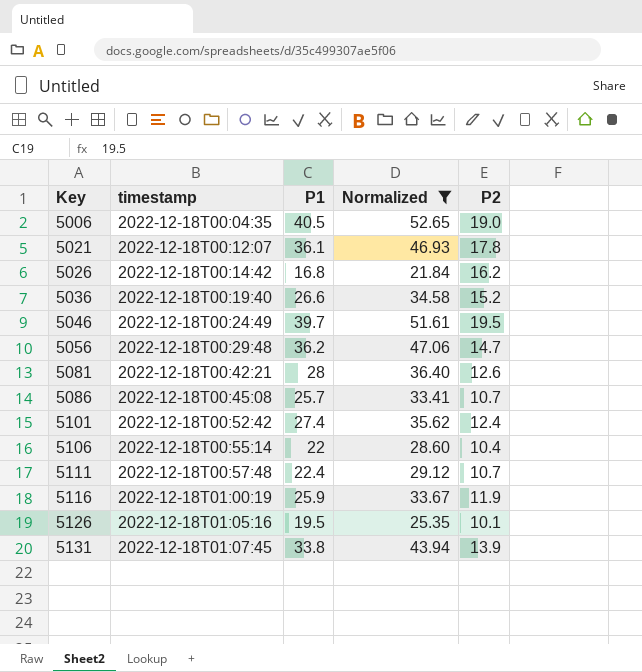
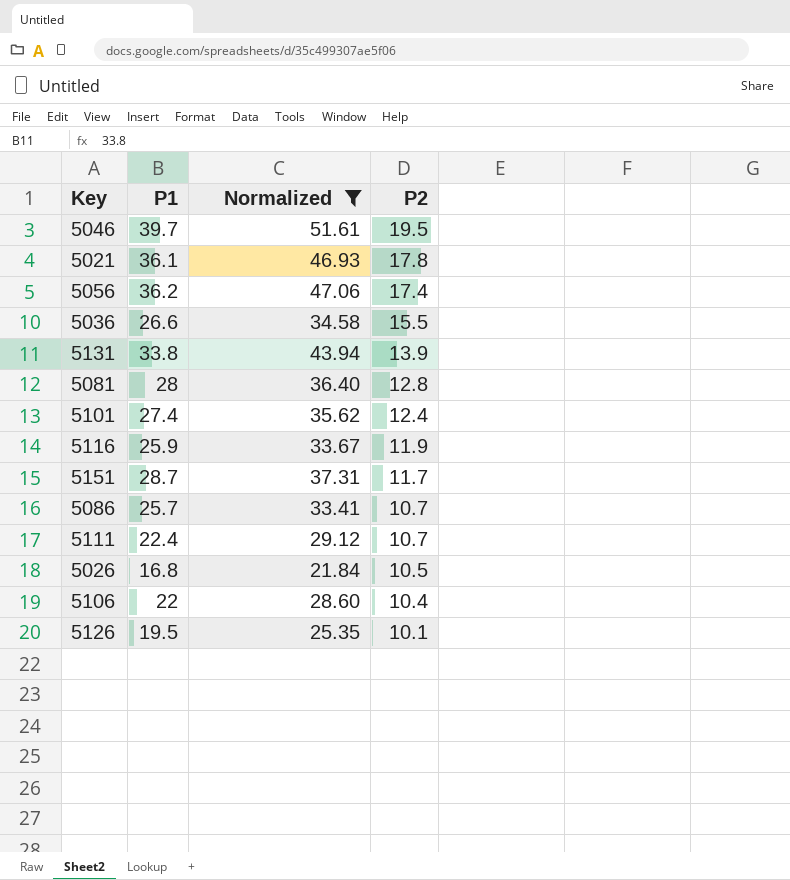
row order: Key ascending -> P2 descending
column timestamp | position: 2 -> none
row 5006: 2022-12-18T00:04:35 | 40.5 | 52.65 | 19.0 -> none
5056 | P2: 14.7 -> 17.4
5036 | P2: 15.2 -> 15.5
5081 | P2: 12.6 -> 12.8
row 5151: none -> 28.7 | 37.31 | 11.7
5026 | P2: 16.2 -> 10.5

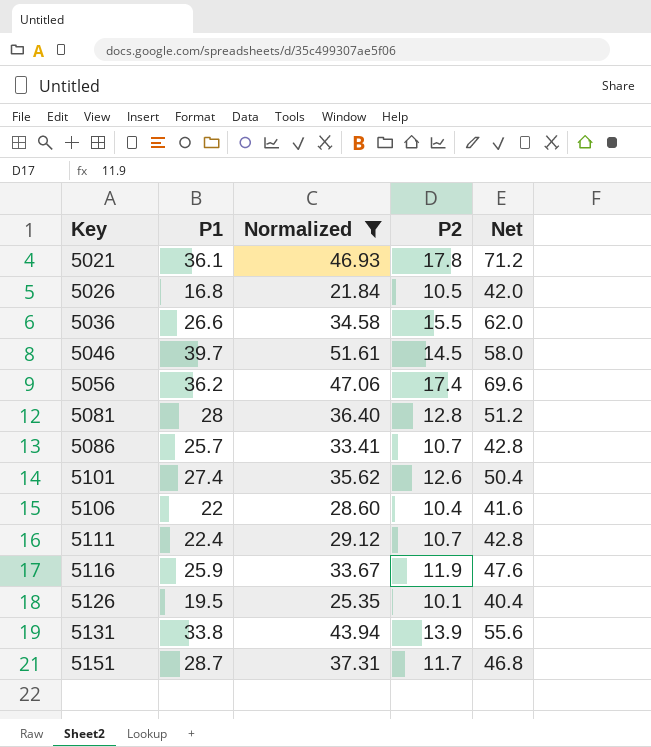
row order: P2 descending -> Key ascending
column Net | formula: none -> [P2] * 4
5046 | P2: 19.5 -> 14.5
5101 | P2: 12.4 -> 12.6

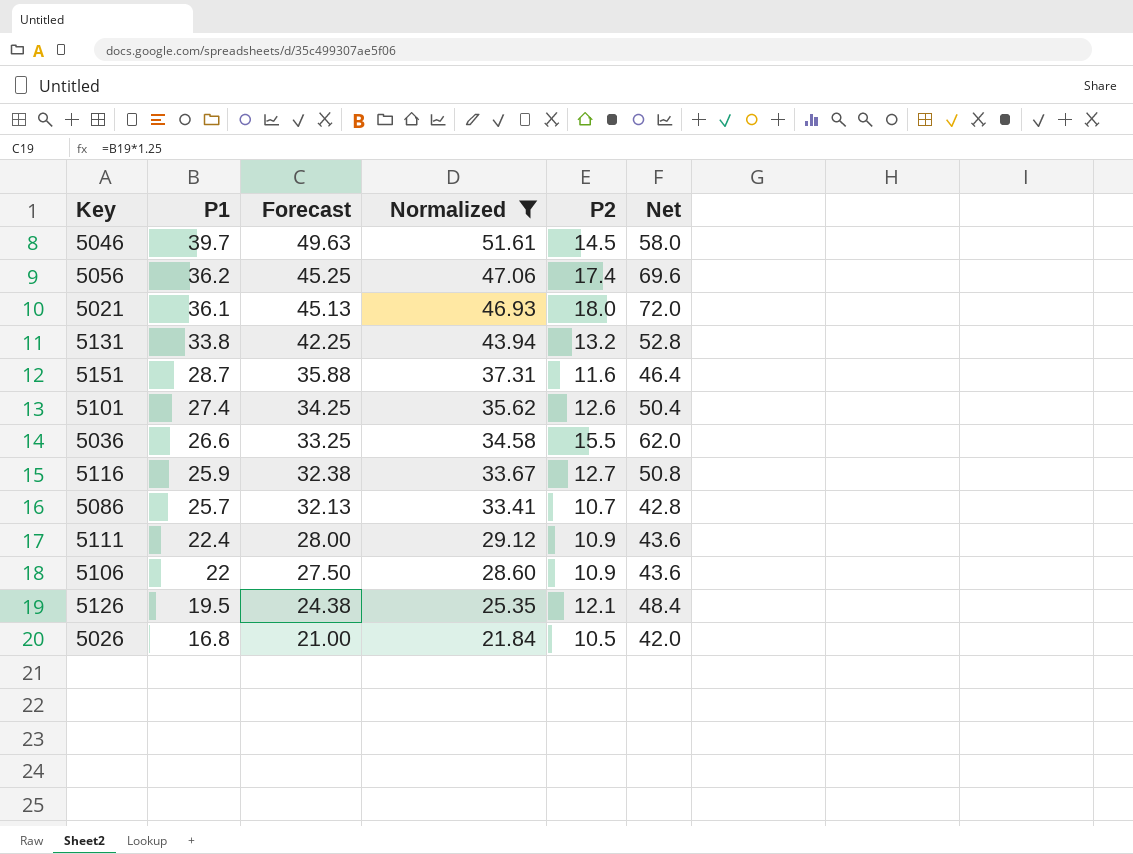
row order: Key ascending -> P1 descending
column Forecast | formula: none -> [P1] * 1.25
row 5081: 28 | 36.40 | 12.8 | 51.2 -> none
5021 | P2: 17.8 -> 18.0
5021 | Net: 71.2 -> 72.0
5131 | P2: 13.9 -> 13.2
5131 | Net: 55.6 -> 52.8
5151 | P2: 11.7 -> 11.6
5151 | Net: 46.8 -> 46.4
5116 | P2: 11.9 -> 12.7
5116 | Net: 47.6 -> 50.8
5111 | P2: 10.7 -> 10.9
5111 | Net: 42.8 -> 43.6
5106 | P2: 10.4 -> 10.9
5106 | Net: 41.6 -> 43.6
5126 | P2: 10.1 -> 12.1
5126 | Net: 40.4 -> 48.4

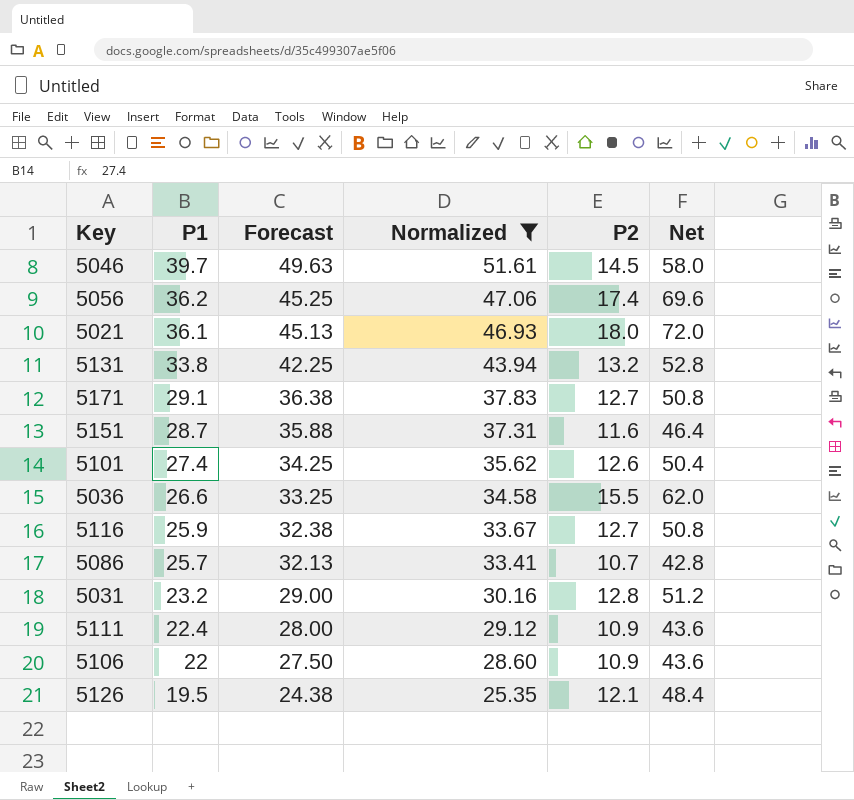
row 5026: 16.8 | 21.00 | 21.84 | 10.5 | 42.0 -> none
row 5171: none -> 29.1 | 36.38 | 37.83 | 12.7 | 50.8
row 5031: none -> 23.2 | 29.00 | 30.16 | 12.8 | 51.2

